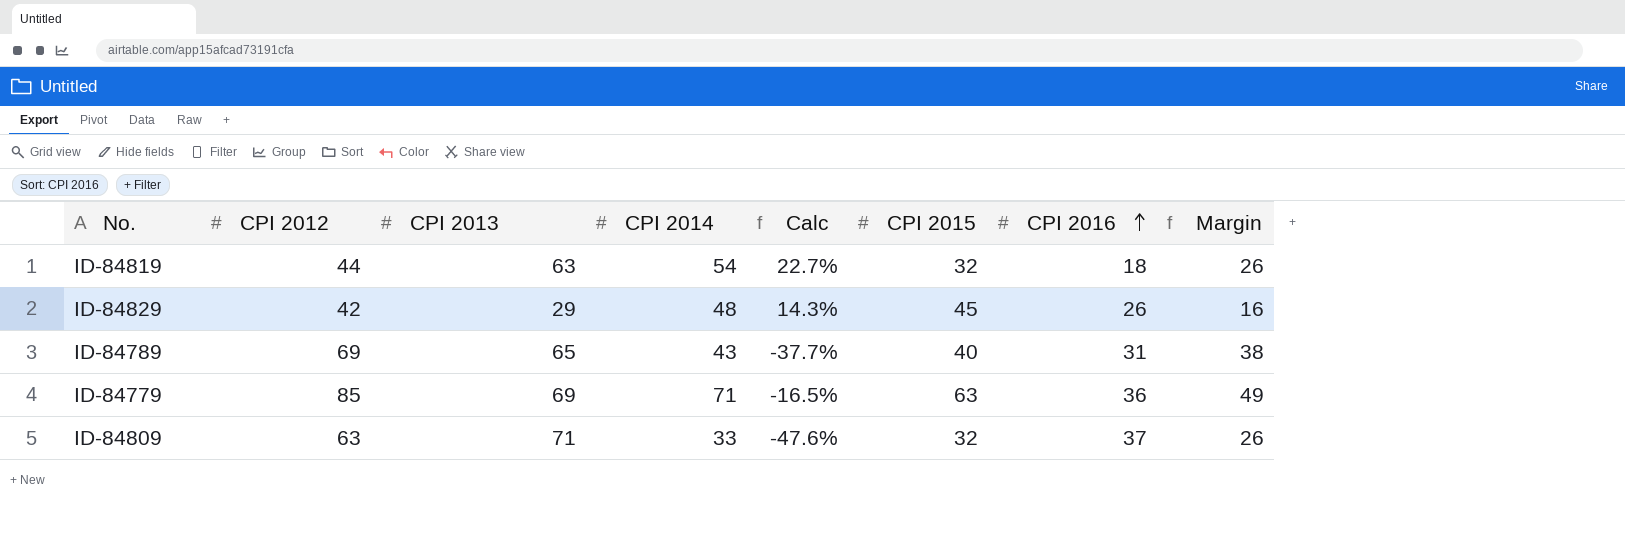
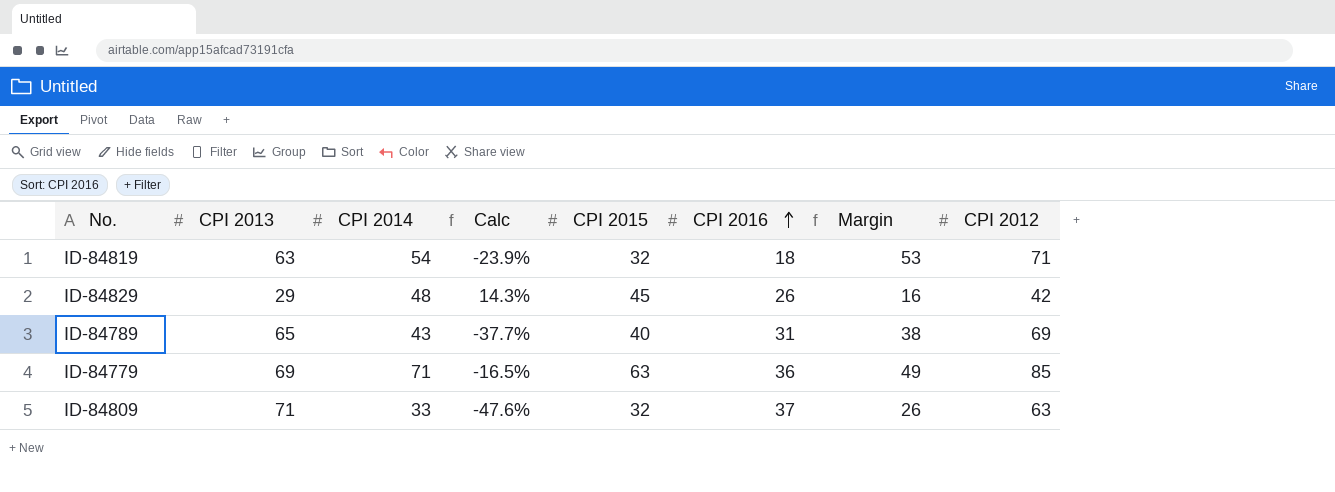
column CPI 2012 | position: 2 -> 8
ID-84819 | Calc: 22.7% -> -23.9%
ID-84819 | Margin: 26 -> 53
ID-84819 | CPI 2012: 44 -> 71

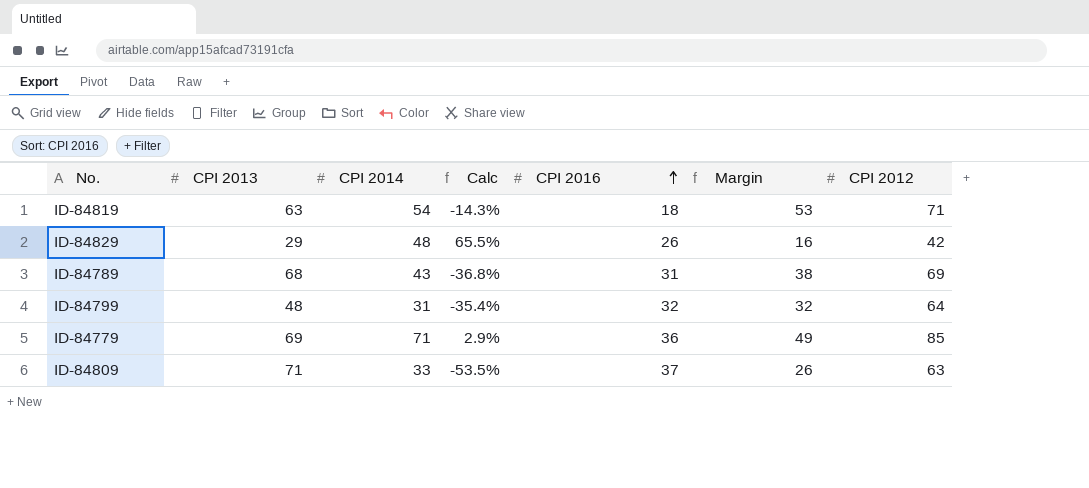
column CPI 2015 | position: 5 -> none
column Calc | formula: ([CPI 2014] - [CPI 2012]) / [CPI 2012] -> ([CPI 2014] - [CPI 2013]) / [CPI 2013]
ID-84789 | CPI 2013: 65 -> 68
row ID-84799: none -> 48 | 31 | -35.4% | 32 | 32 | 64

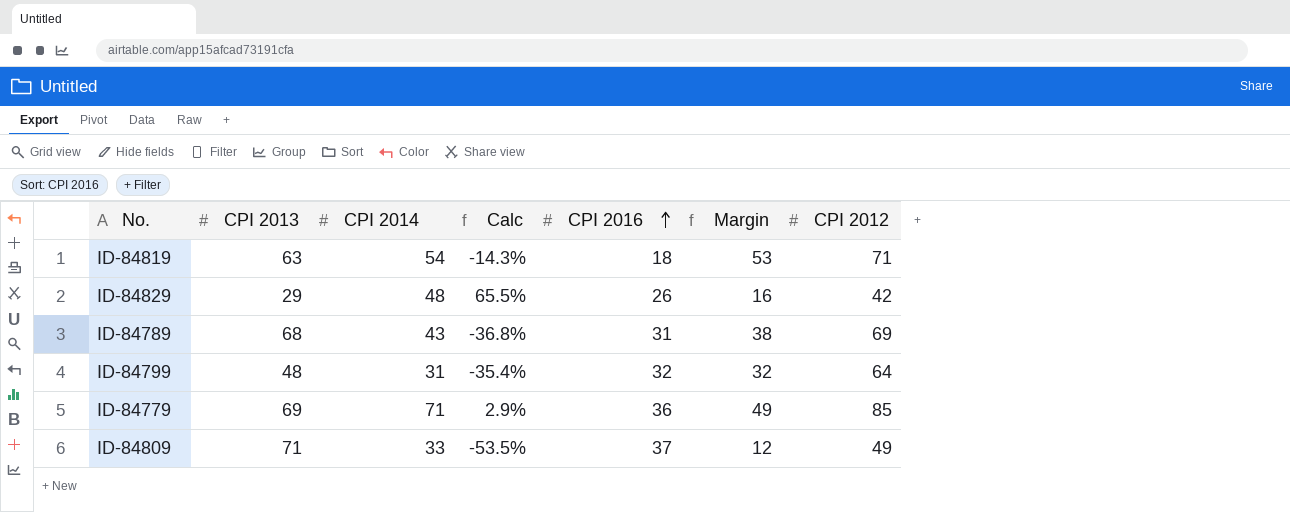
ID-84809 | Margin: 26 -> 12
ID-84809 | CPI 2012: 63 -> 49

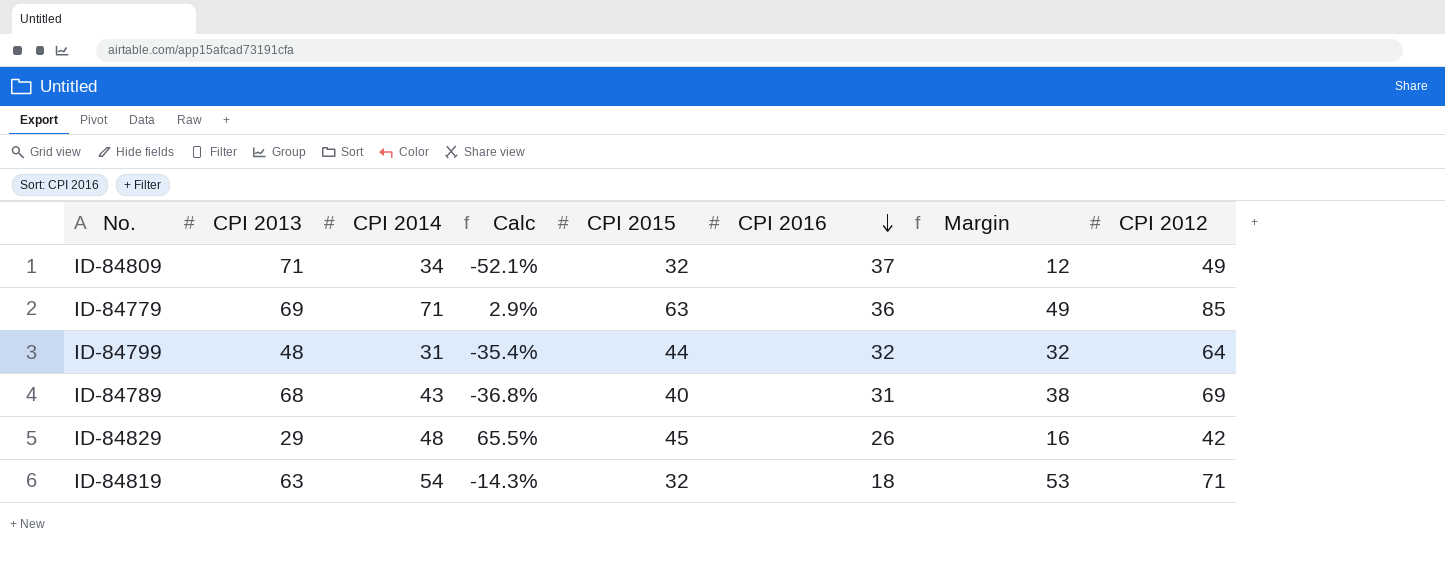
row order: CPI 2016 ascending -> CPI 2016 descending
column CPI 2015 | position: none -> 5
ID-84809 | CPI 2014: 33 -> 34
ID-84809 | Calc: -53.5% -> -52.1%

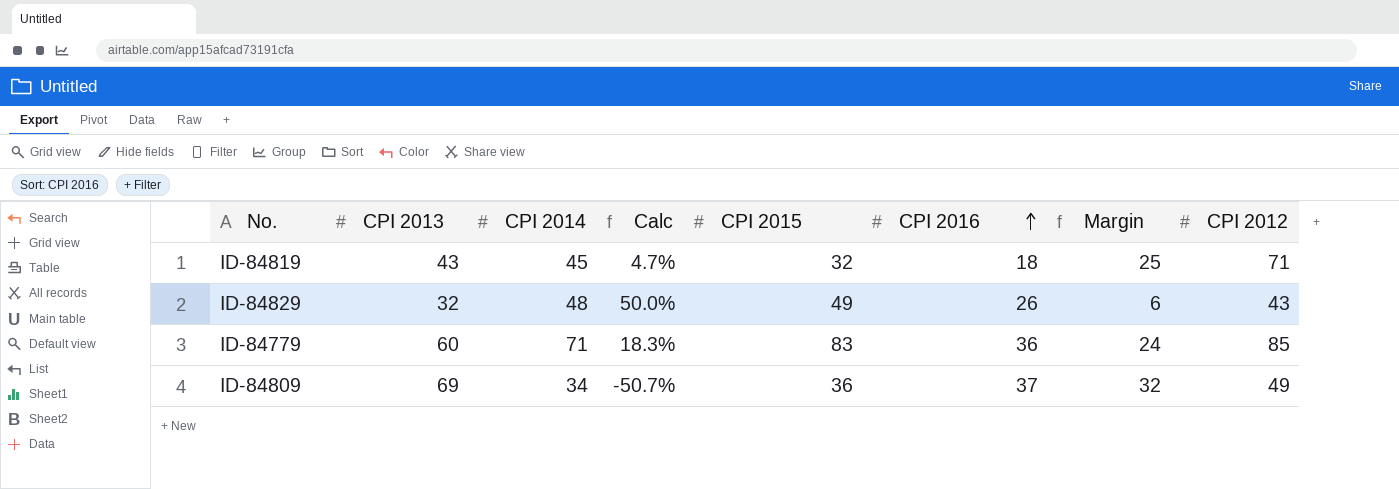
row order: CPI 2016 descending -> CPI 2016 ascending
column Margin | formula: [CPI 2012] - [CPI 2016] -> [CPI 2013] - [CPI 2016]
row ID-84799: 48 | 31 | -35.4% | 44 | 32 | 32 | 64 -> none
row ID-84789: 68 | 43 | -36.8% | 40 | 31 | 38 | 69 -> none
ID-84819 | CPI 2013: 63 -> 43
ID-84819 | CPI 2014: 54 -> 45
ID-84819 | Calc: -14.3% -> 4.7%
ID-84829 | CPI 2013: 29 -> 32
ID-84829 | Calc: 65.5% -> 50.0%
ID-84829 | CPI 2015: 45 -> 49
ID-84829 | CPI 2012: 42 -> 43
ID-84779 | CPI 2013: 69 -> 60
ID-84779 | Calc: 2.9% -> 18.3%
ID-84779 | CPI 2015: 63 -> 83
ID-84809 | CPI 2013: 71 -> 69
ID-84809 | Calc: -52.1% -> -50.7%
ID-84809 | CPI 2015: 32 -> 36

